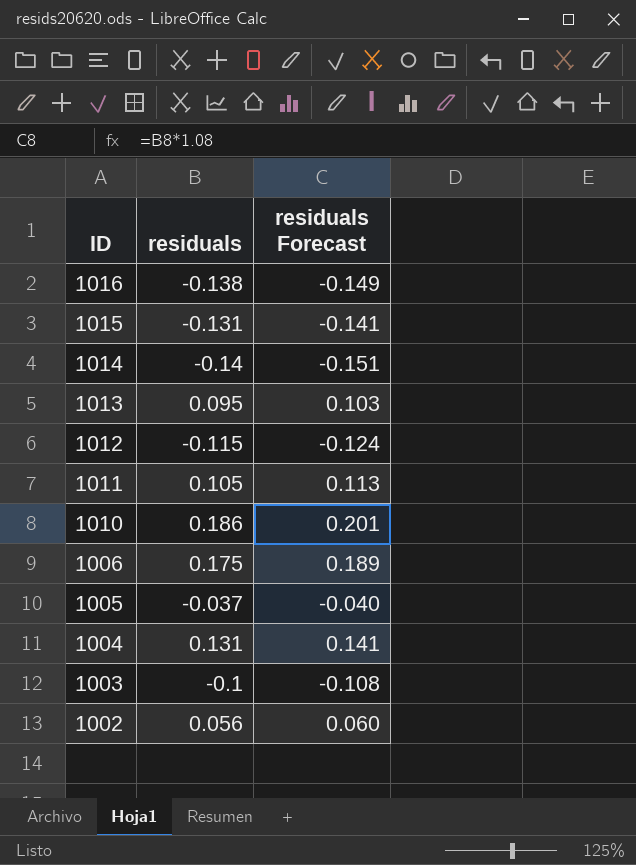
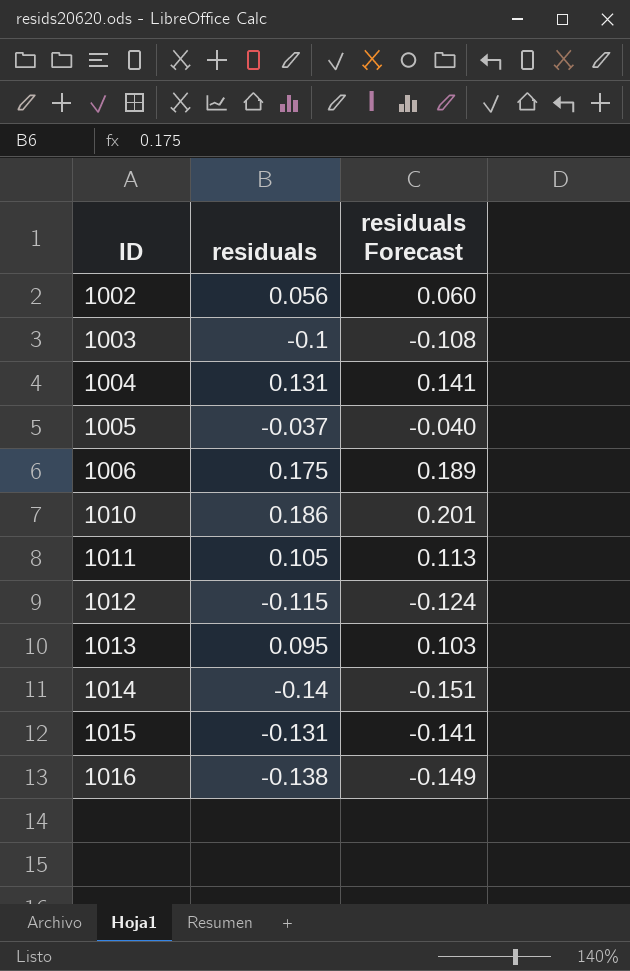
row order: ID descending -> ID ascending

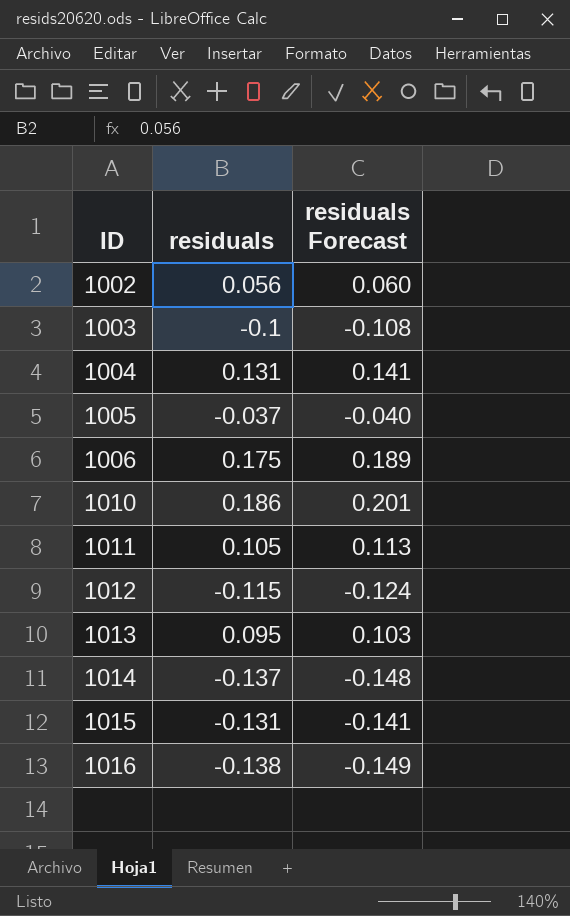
1014 | residuals: -0.14 -> -0.137
1014 | residuals Forecast: -0.151 -> -0.148

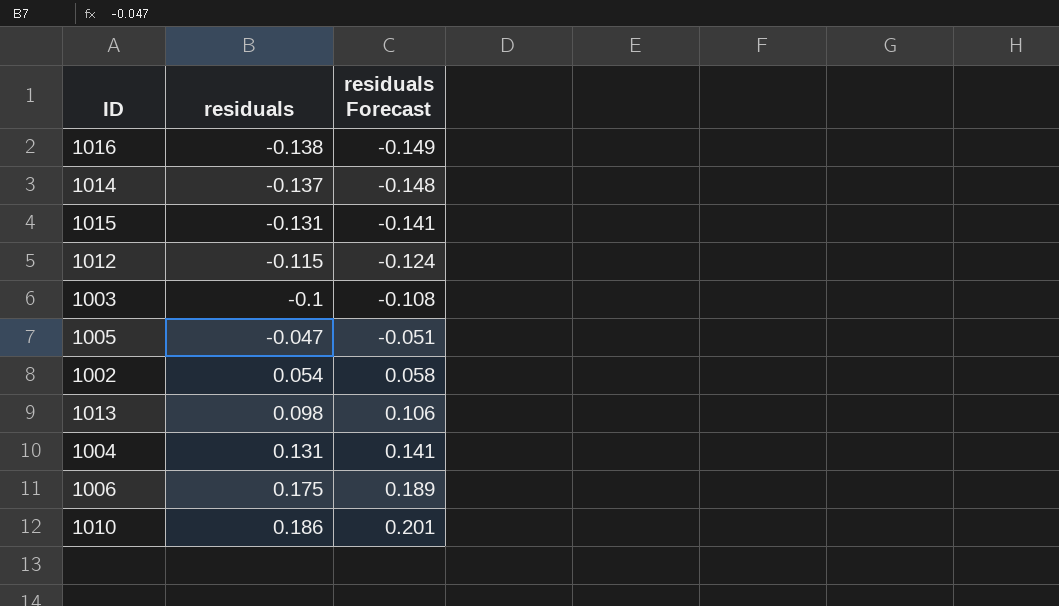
row order: ID ascending -> residuals ascending
row 1011: 0.105 | 0.113 -> none
1005 | residuals: -0.037 -> -0.047
1005 | residuals Forecast: -0.040 -> -0.051
1002 | residuals: 0.056 -> 0.054
1002 | residuals Forecast: 0.060 -> 0.058
1013 | residuals: 0.095 -> 0.098
1013 | residuals Forecast: 0.103 -> 0.106

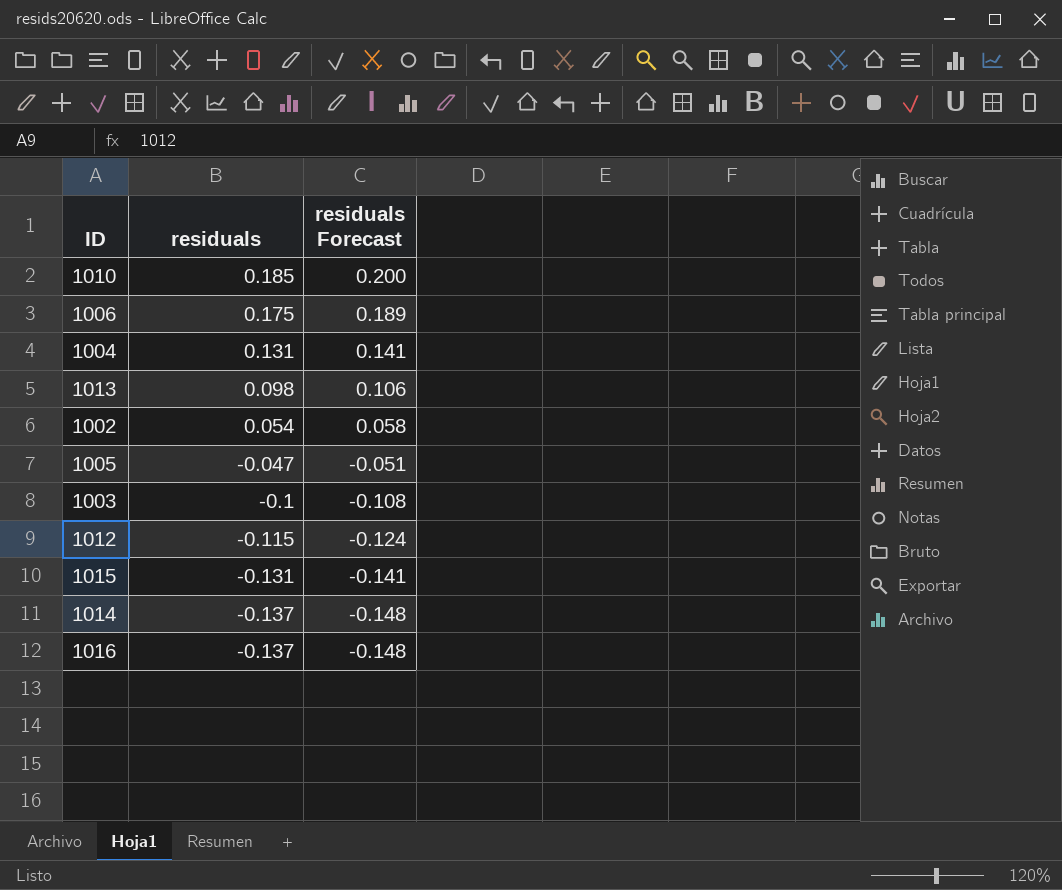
row order: residuals ascending -> residuals descending
1010 | residuals: 0.186 -> 0.185
1010 | residuals Forecast: 0.201 -> 0.200
1016 | residuals: -0.138 -> -0.137
1016 | residuals Forecast: -0.149 -> -0.148

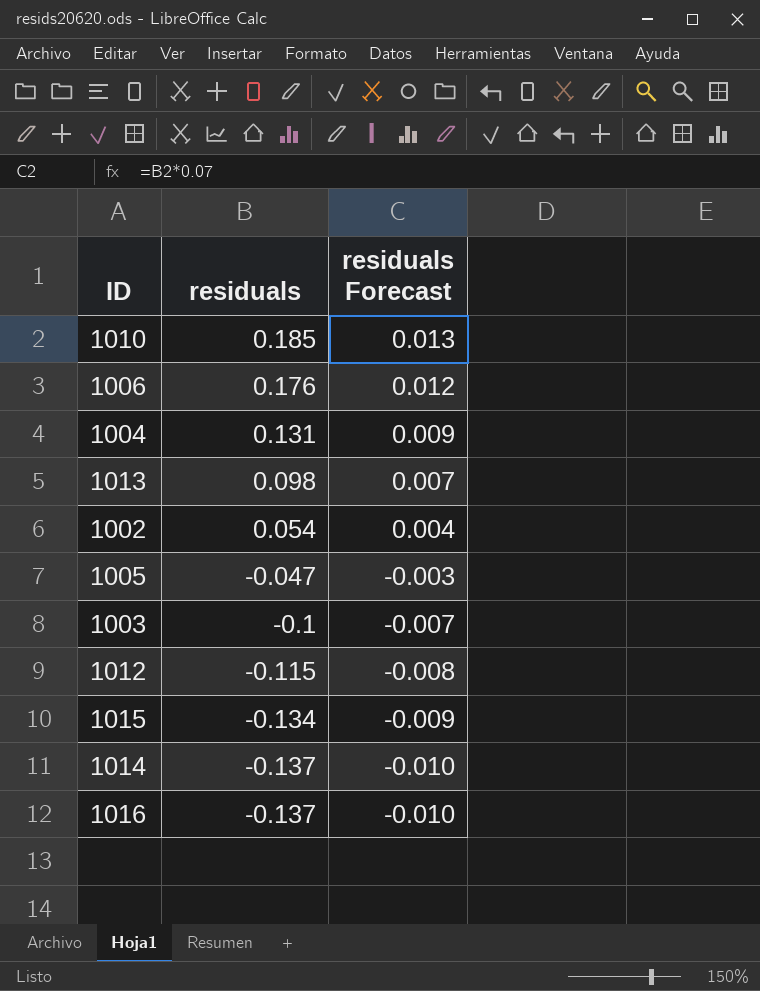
column residuals Forecast | formula: [residuals] * 1.08 -> [residuals] * 0.07
1006 | residuals: 0.175 -> 0.176
1015 | residuals: -0.131 -> -0.134

